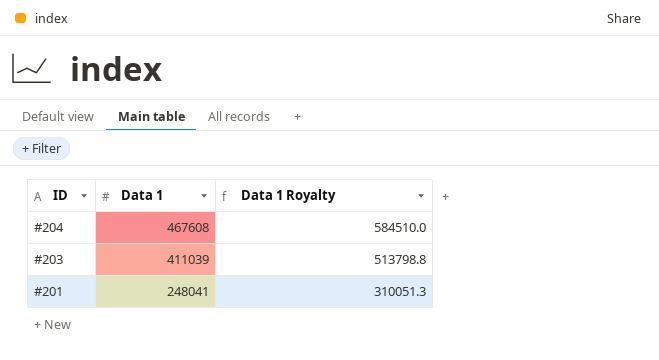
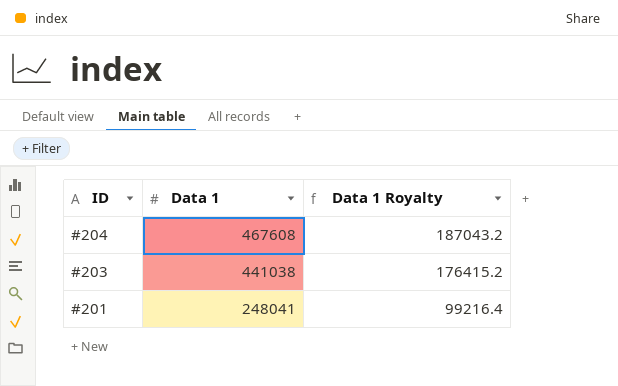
column Data 1 Royalty | formula: [Data 1] * 1.25 -> [Data 1] * 0.4
#203 | Data 1: 411039 -> 441038

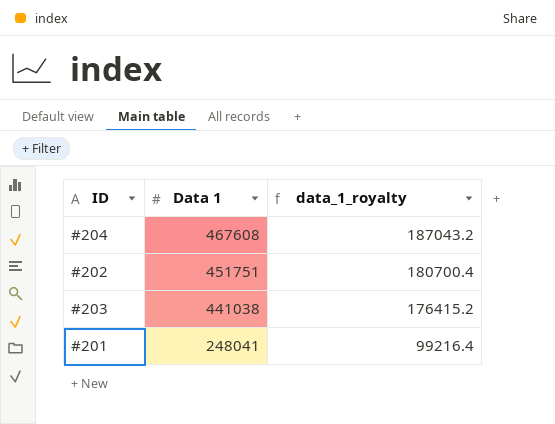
column name: Data 1 Royalty -> data_1_royalty
row #202: none -> 451751 | 180700.4

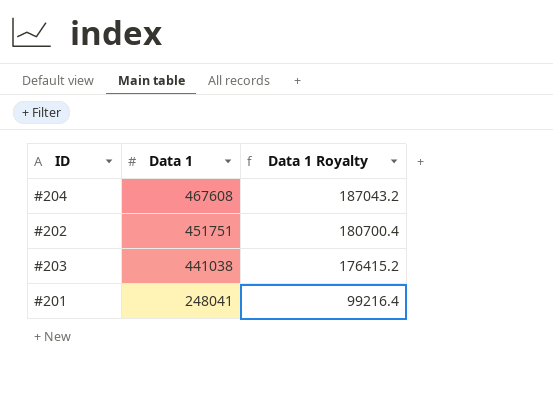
column name: data_1_royalty -> Data 1 Royalty

